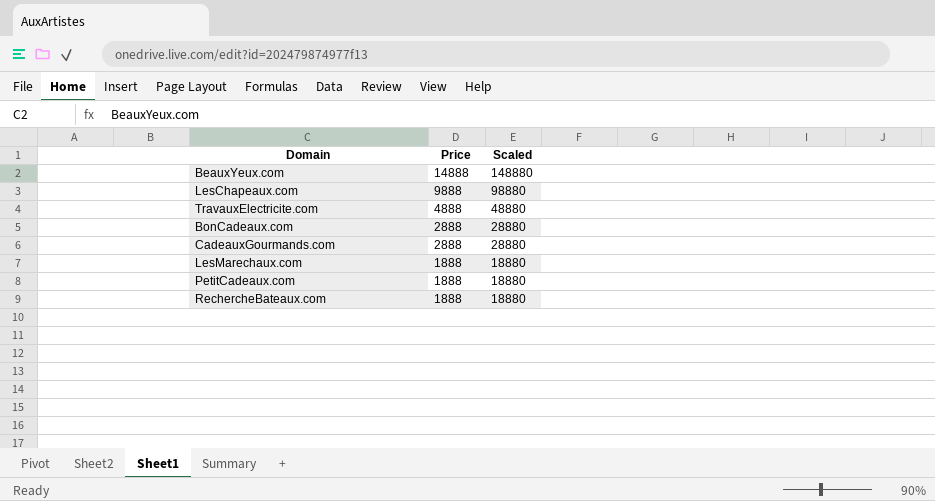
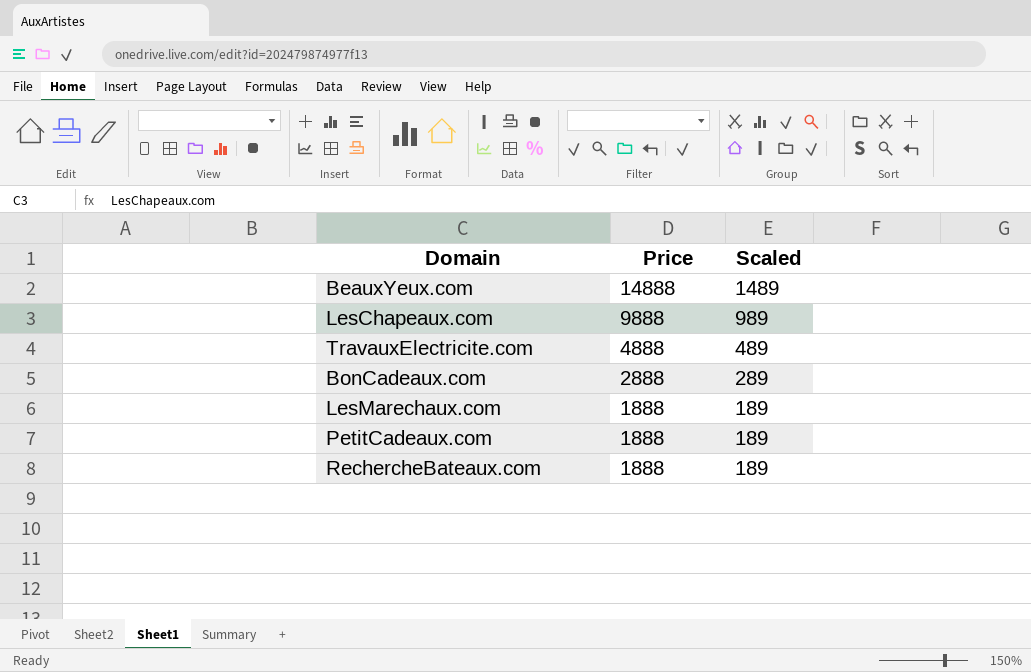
column Scaled | formula: [Price] * 10 -> [Price] * 0.1
row CadeauxGourmands.com: 2888 | 28880 -> none

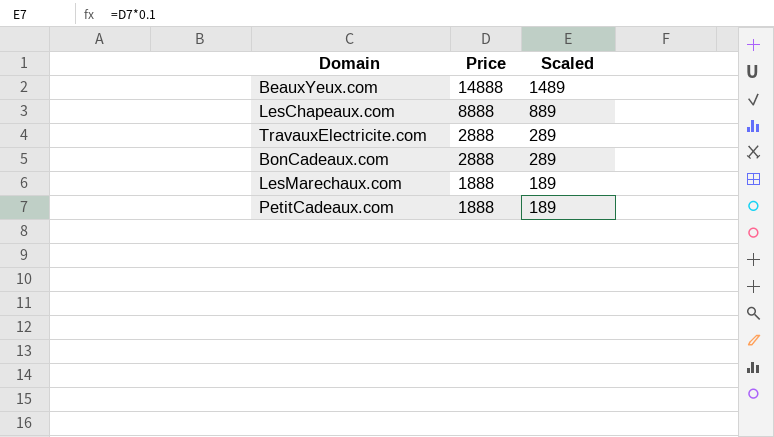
row RechercheBateaux.com: 1888 | 189 -> none
LesChapeaux.com | Price: 9888 -> 8888
LesChapeaux.com | Scaled: 989 -> 889
TravauxElectricite.com | Price: 4888 -> 2888
TravauxElectricite.com | Scaled: 489 -> 289

